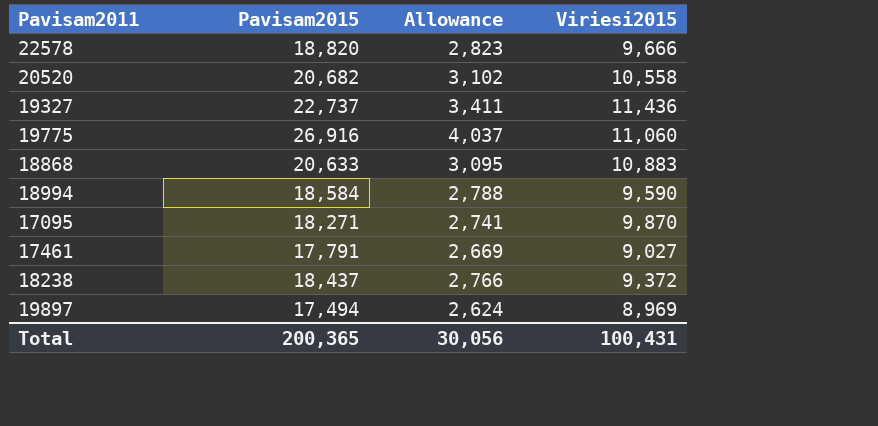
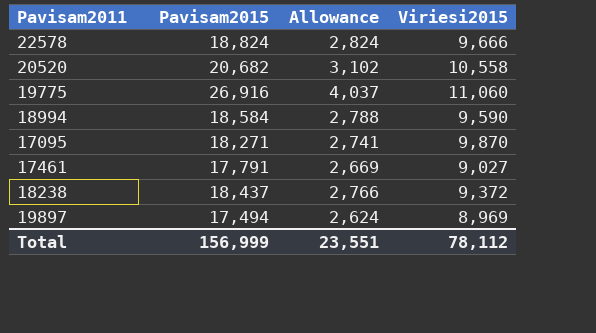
row 19327: 22,737 | 3,411 | 11,436 -> none
row 18868: 20,633 | 3,095 | 10,883 -> none
22578 | Pavisam2015: 18,820 -> 18,824
22578 | Allowance: 2,823 -> 2,824
Total | Pavisam2015: 200,365 -> 156,999
Total | Allowance: 30,056 -> 23,551
Total | Viriesi2015: 100,431 -> 78,112

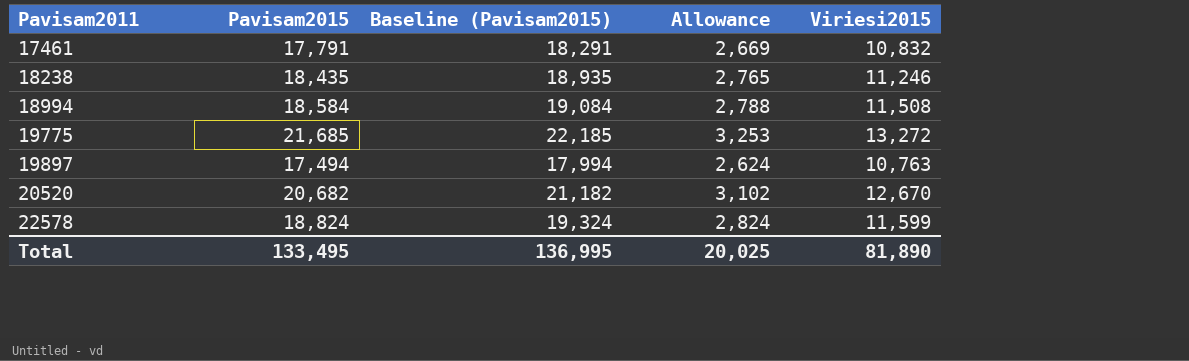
row order: none -> Pavisam2011 ascending
column Baseline (Pavisam2015) | formula: none -> [Pavisam2015] + 500
row 17095: 18,271 | 2,741 | 9,870 -> none
17461 | Viriesi2015: 9,027 -> 10,832
18238 | Pavisam2015: 18,437 -> 18,435
18238 | Allowance: 2,766 -> 2,765
18238 | Viriesi2015: 9,372 -> 11,246
18994 | Viriesi2015: 9,590 -> 11,508
19775 | Pavisam2015: 26,916 -> 21,685
19775 | Allowance: 4,037 -> 3,253
19775 | Viriesi2015: 11,060 -> 13,272
19897 | Viriesi2015: 8,969 -> 10,763
20520 | Viriesi2015: 10,558 -> 12,670
22578 | Viriesi2015: 9,666 -> 11,599
Total | Pavisam2015: 156,999 -> 133,495
Total | Allowance: 23,551 -> 20,025
Total | Viriesi2015: 78,112 -> 81,890

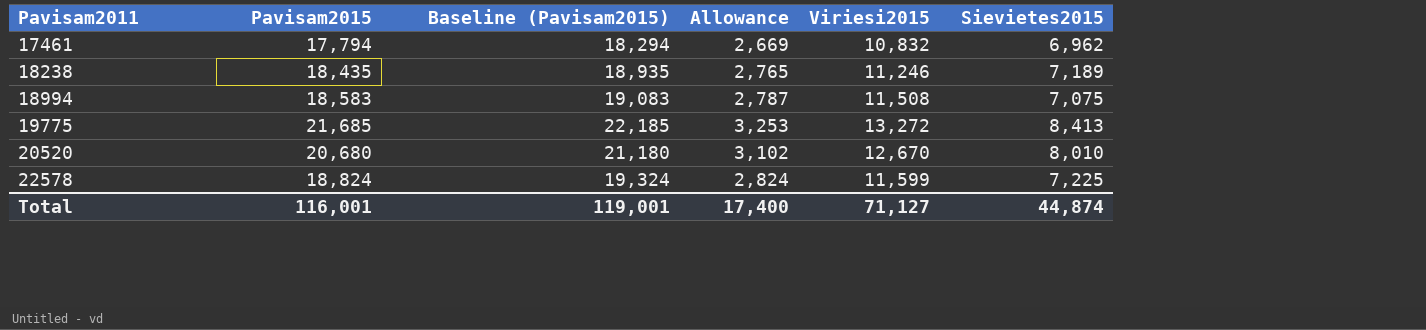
column Sievietes2015 | formula: none -> [Pavisam2015] - [Viriesi2015]
row 19897: 17,494 | 17,994 | 2,624 | 10,763 -> none
17461 | Pavisam2015: 17,791 -> 17,794
17461 | Baseline (Pavisam2015): 18,291 -> 18,294
18994 | Pavisam2015: 18,584 -> 18,583
18994 | Baseline (Pavisam2015): 19,084 -> 19,083
18994 | Allowance: 2,788 -> 2,787
20520 | Pavisam2015: 20,682 -> 20,680
20520 | Baseline (Pavisam2015): 21,182 -> 21,180
Total | Pavisam2015: 133,495 -> 116,001
Total | Baseline (Pavisam2015): 136,995 -> 119,001
Total | Allowance: 20,025 -> 17,400
Total | Viriesi2015: 81,890 -> 71,127

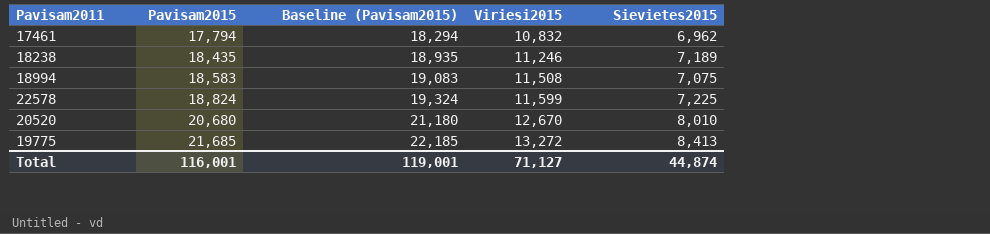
row order: Pavisam2011 ascending -> Pavisam2015 ascending
column Allowance | formula: [Pavisam2015] * 0.15 -> none

